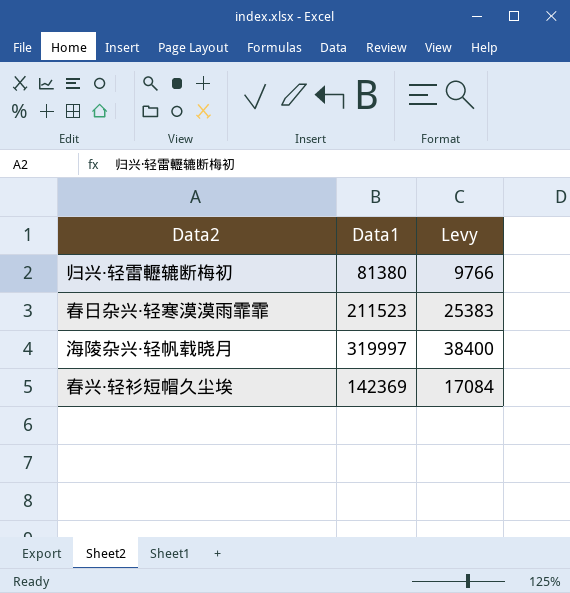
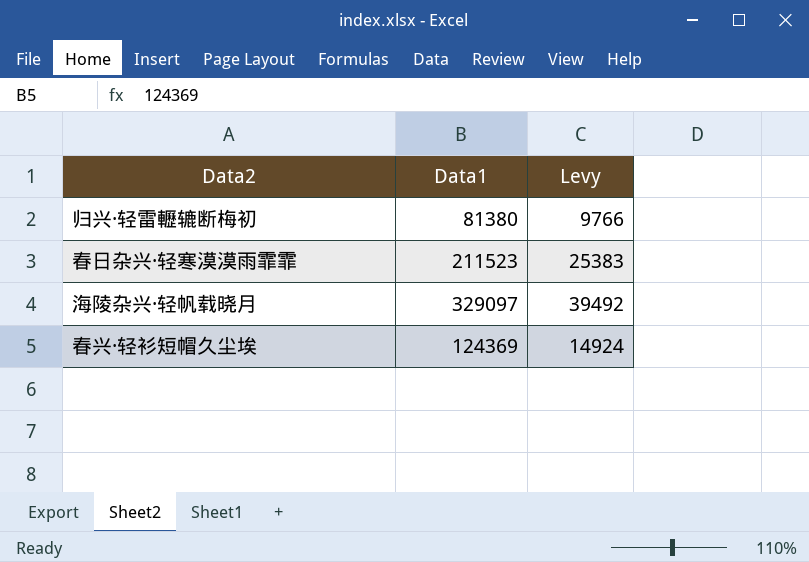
海陵杂兴·轻帆载晓月 | Data1: 319997 -> 329097
海陵杂兴·轻帆载晓月 | Levy: 38400 -> 39492
春兴·轻衫短帽久尘埃 | Data1: 142369 -> 124369
春兴·轻衫短帽久尘埃 | Levy: 17084 -> 14924

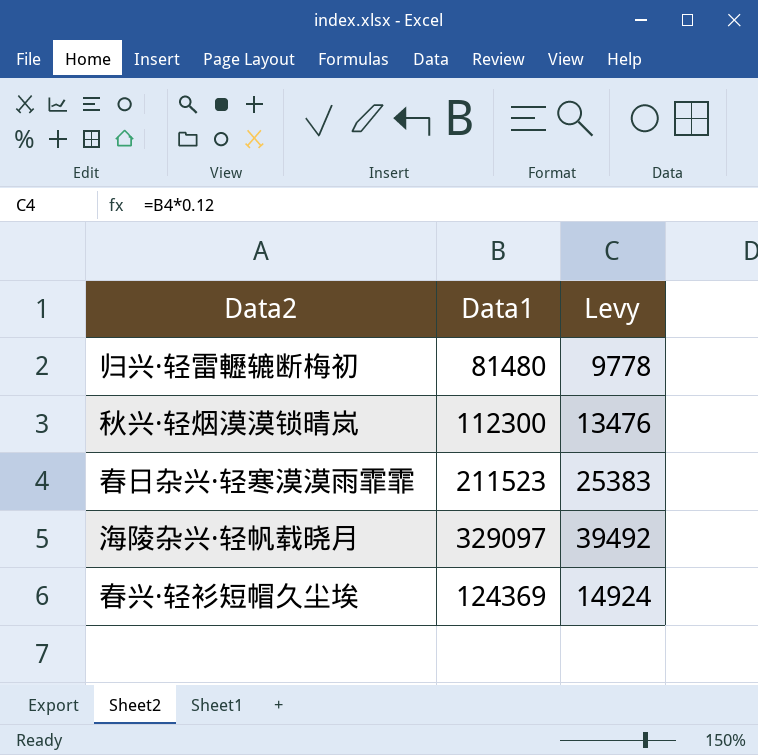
归兴·轻雷轣辘断梅初 | Data1: 81380 -> 81480
归兴·轻雷轣辘断梅初 | Levy: 9766 -> 9778
row 秋兴·轻烟漠漠锁晴岚: none -> 112300 | 13476

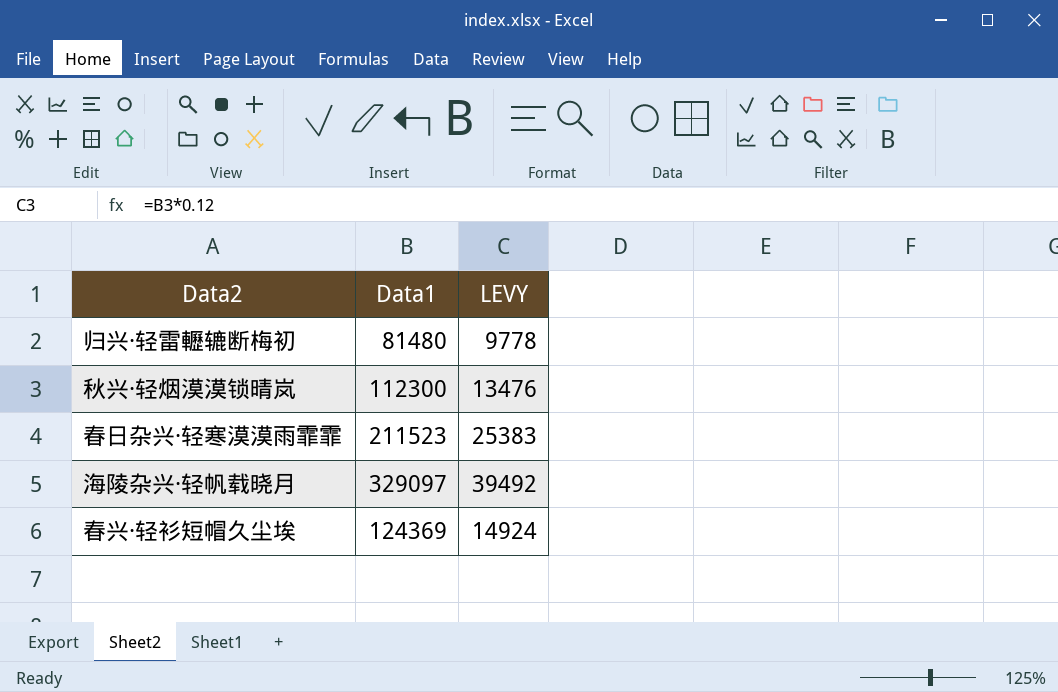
column name: Levy -> LEVY

